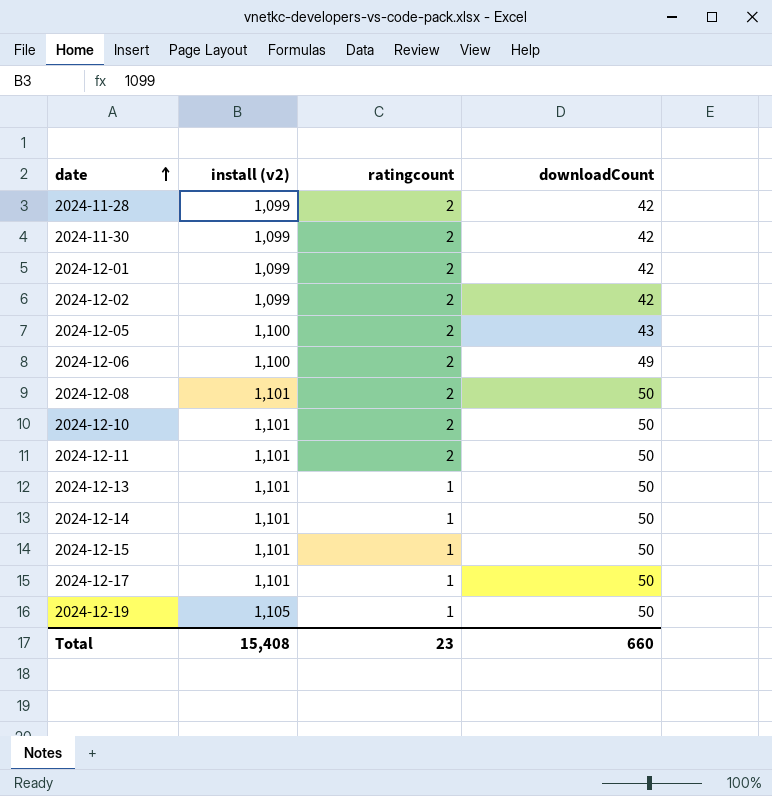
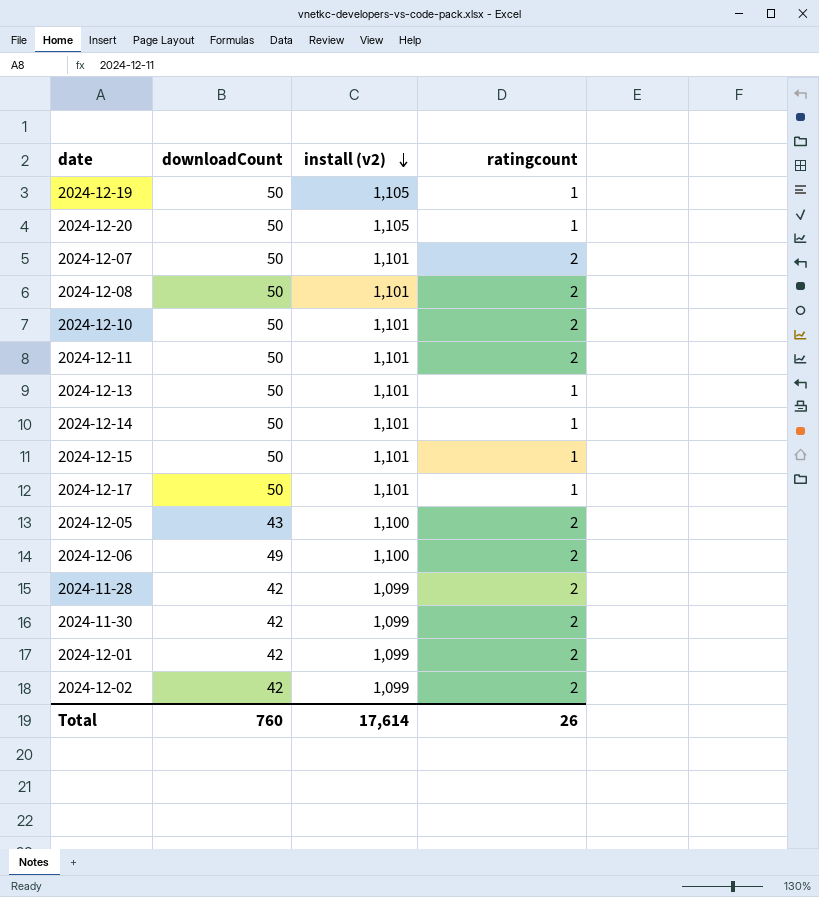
row order: date ascending -> install (v2) descending
column downloadCount | position: 4 -> 2
row 2024-12-20: none -> 50 | 1,105 | 1
row 2024-12-07: none -> 50 | 1,101 | 2
Total | downloadCount: 660 -> 760
Total | install (v2): 15,408 -> 17,614
Total | ratingcount: 23 -> 26

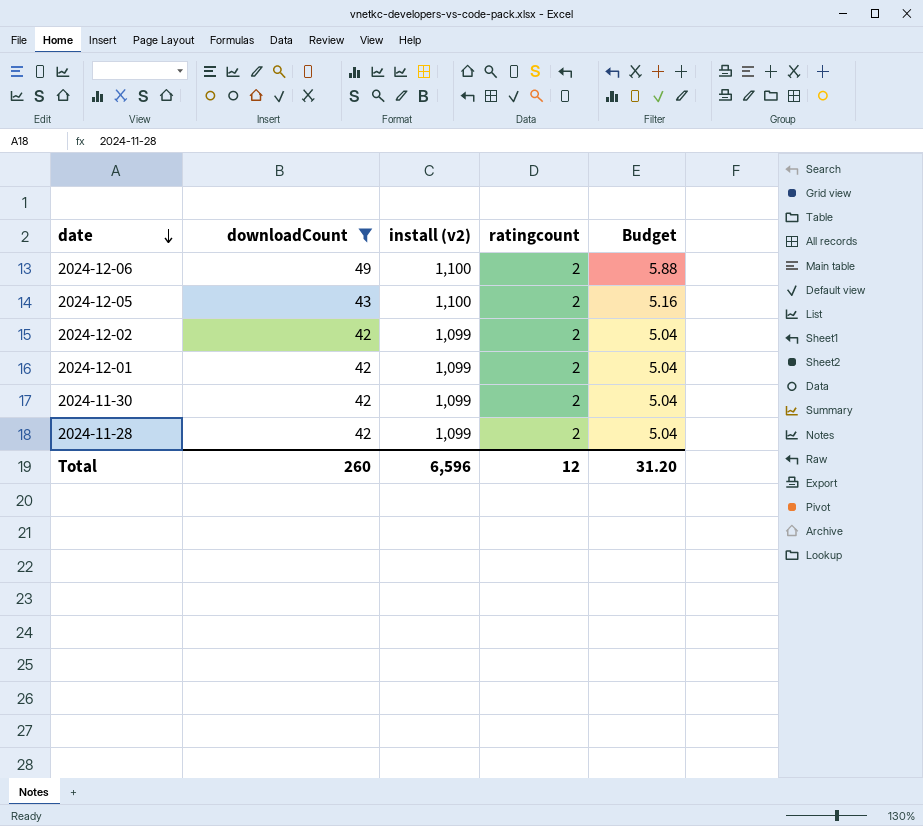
filter: none -> downloadCount != 50
row order: install (v2) descending -> date descending
column Budget | formula: none -> [downloadCount] * 0.12
Total | downloadCount: 760 -> 260
Total | install (v2): 17,614 -> 6,596
Total | ratingcount: 26 -> 12

